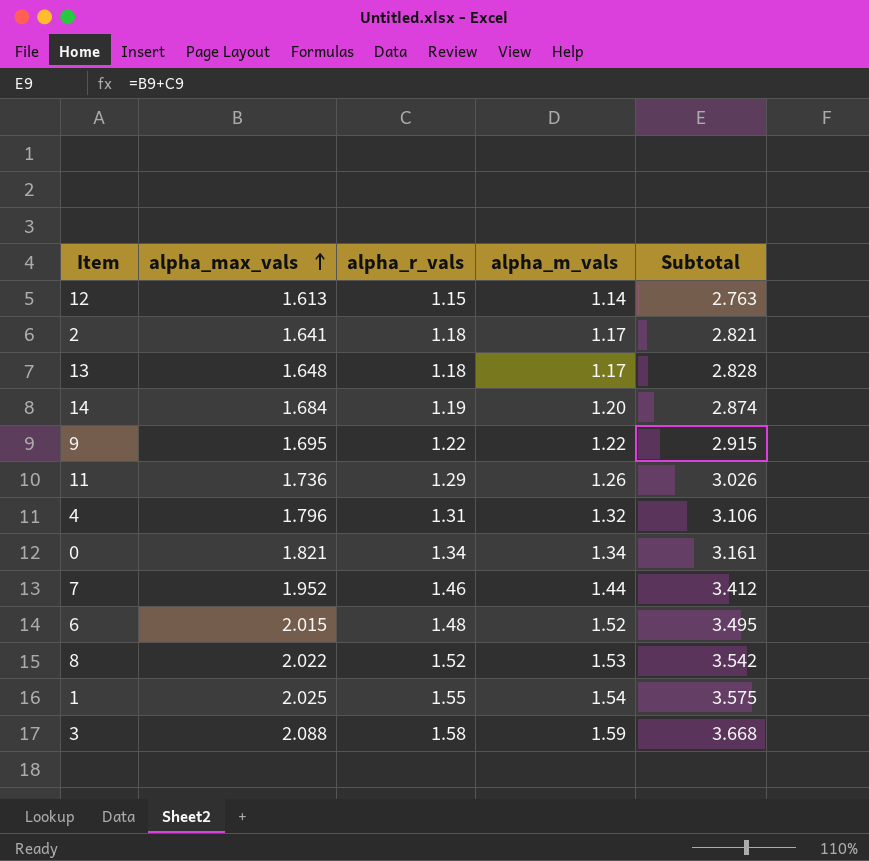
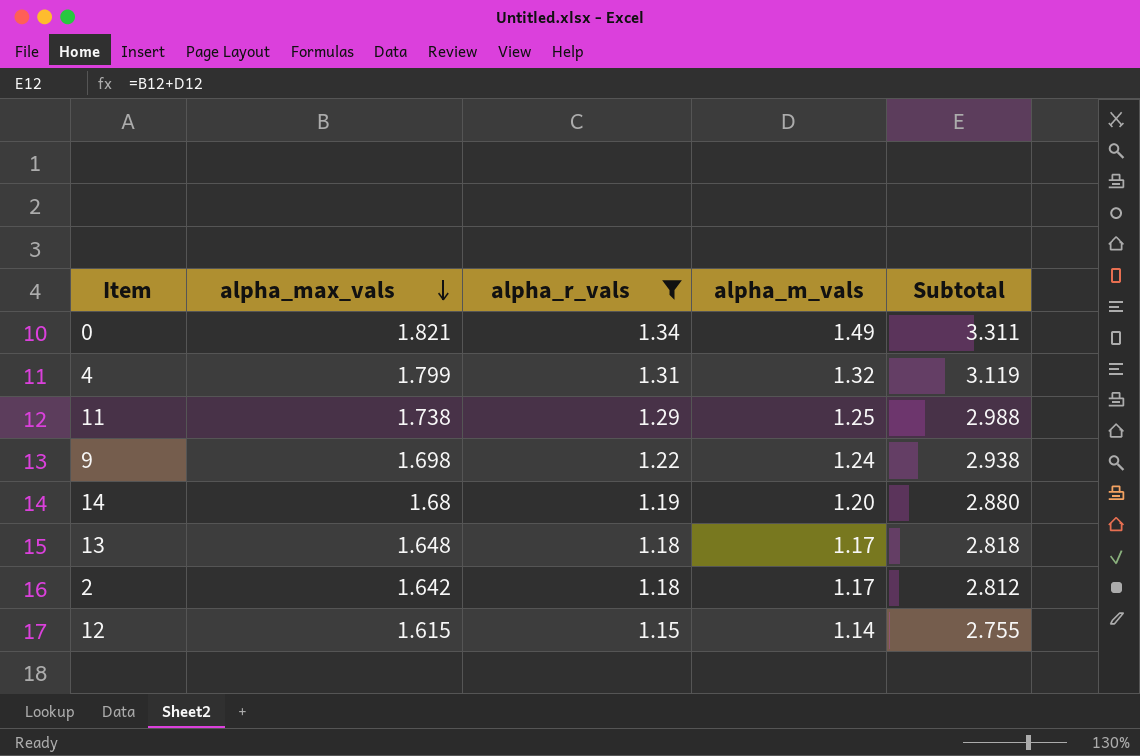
filter: none -> alpha_r_vals <= 1.34
row order: alpha_max_vals ascending -> alpha_max_vals descending
column Subtotal | formula: [alpha_max_vals] + [alpha_r_vals] -> [alpha_max_vals] + [alpha_m_vals]
0 | alpha_m_vals: 1.34 -> 1.49
4 | alpha_max_vals: 1.796 -> 1.799
11 | alpha_max_vals: 1.736 -> 1.738
11 | alpha_m_vals: 1.26 -> 1.25
9 | alpha_max_vals: 1.695 -> 1.698
9 | alpha_m_vals: 1.22 -> 1.24
14 | alpha_max_vals: 1.684 -> 1.68
2 | alpha_max_vals: 1.641 -> 1.642
12 | alpha_max_vals: 1.613 -> 1.615

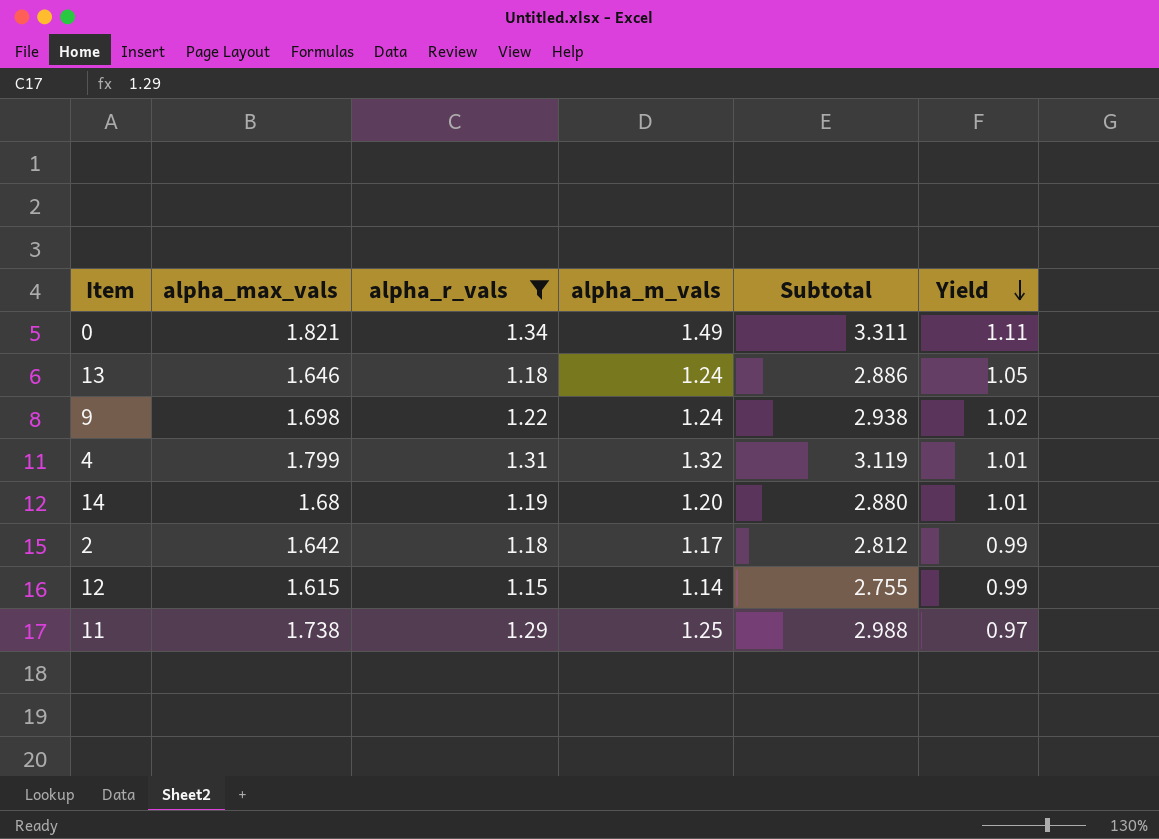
row order: alpha_max_vals descending -> Yield descending
column Yield | formula: none -> [alpha_m_vals] / [alpha_r_vals]
13 | alpha_max_vals: 1.648 -> 1.646
13 | alpha_m_vals: 1.17 -> 1.24
13 | Subtotal: 2.818 -> 2.886

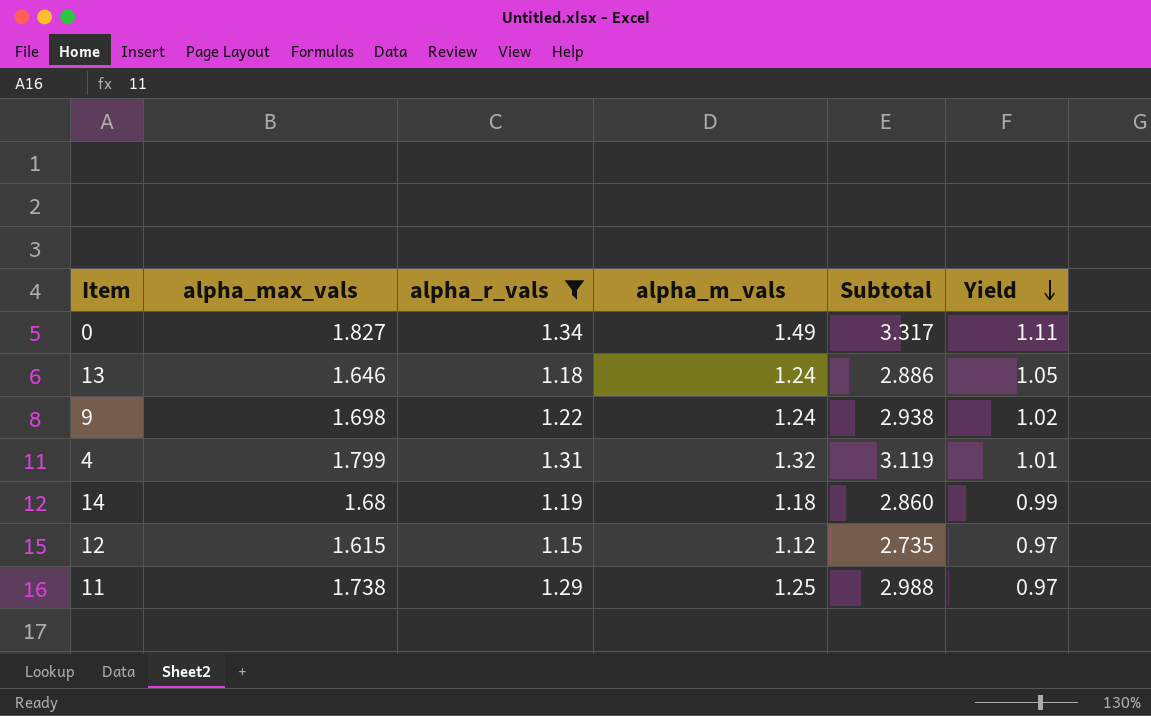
row 2: 1.642 | 1.18 | 1.17 | 2.812 | 0.99 -> none
0 | alpha_max_vals: 1.821 -> 1.827
0 | Subtotal: 3.311 -> 3.317
14 | alpha_m_vals: 1.20 -> 1.18
14 | Subtotal: 2.880 -> 2.860
14 | Yield: 1.01 -> 0.99
12 | alpha_m_vals: 1.14 -> 1.12
12 | Subtotal: 2.755 -> 2.735
12 | Yield: 0.99 -> 0.97

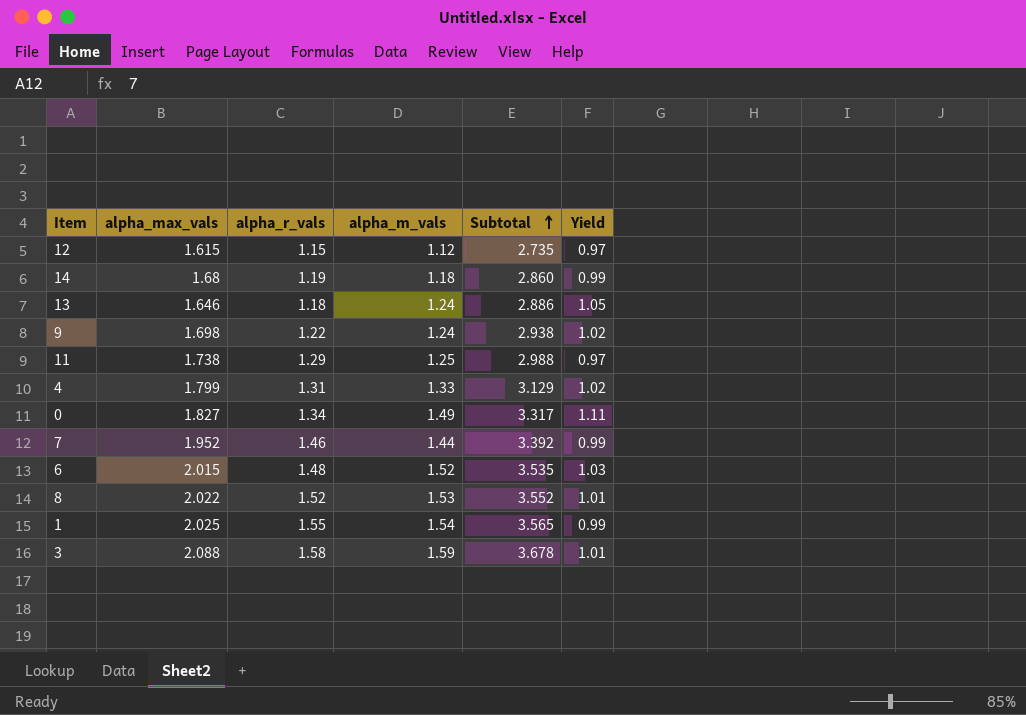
filter: alpha_r_vals <= 1.34 -> none
row order: Yield descending -> Subtotal ascending
4 | alpha_m_vals: 1.32 -> 1.33
4 | Subtotal: 3.119 -> 3.129
4 | Yield: 1.01 -> 1.02

